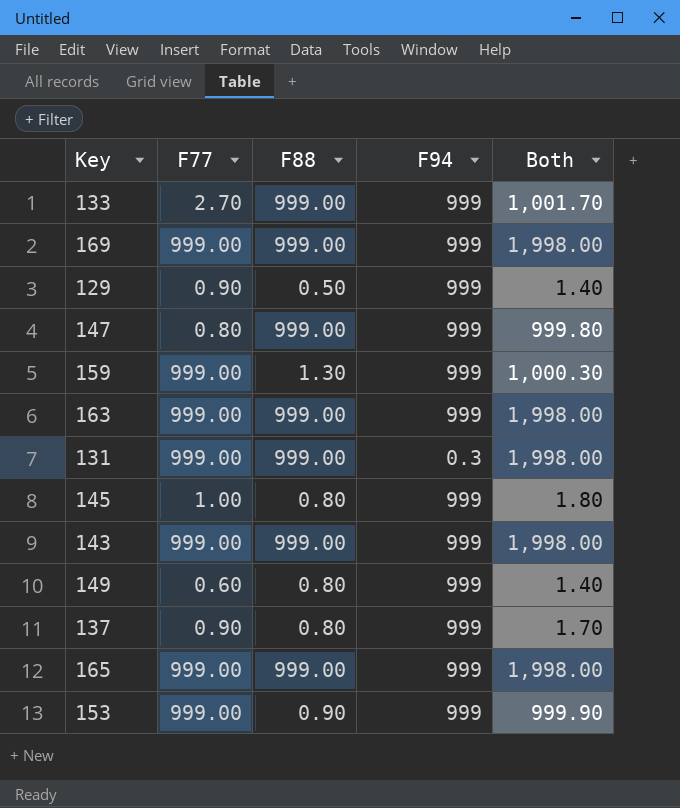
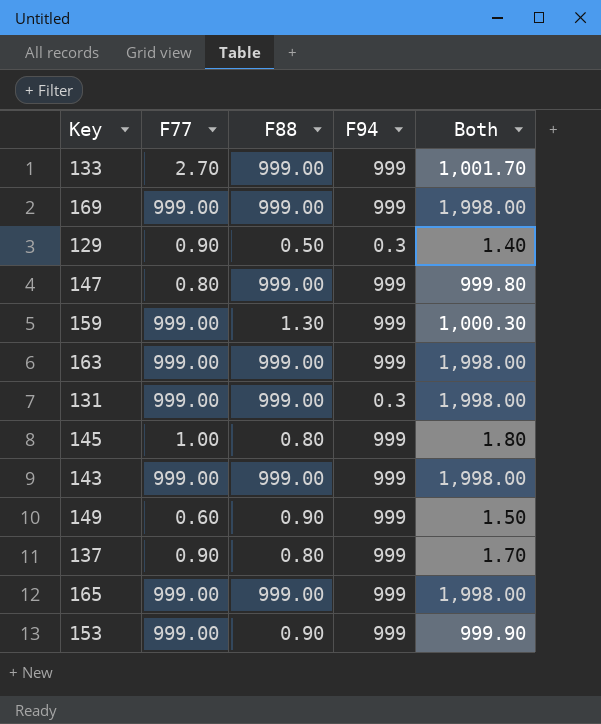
129 | F94: 999 -> 0.3
149 | F88: 0.80 -> 0.90
149 | Both: 1.40 -> 1.50

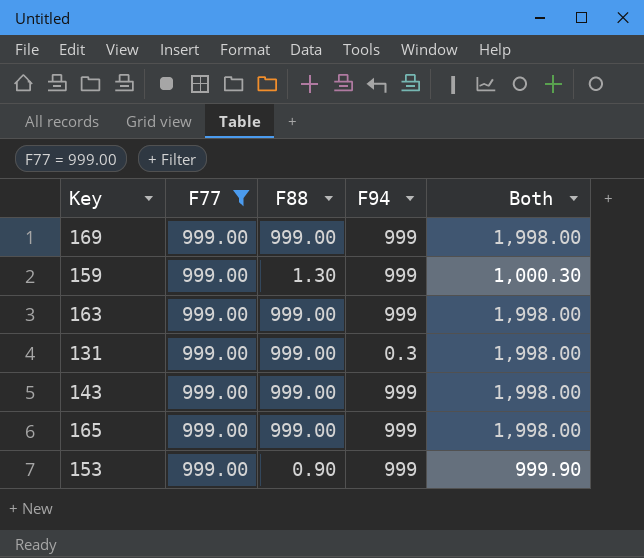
filter: none -> F77 = 999.00

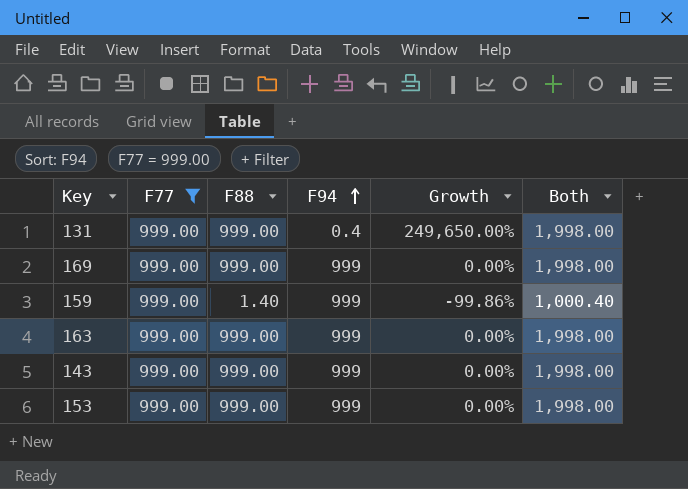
row order: none -> F94 ascending
column Growth | formula: none -> ([F88] - [F94]) / [F94]
row 165: 999.00 | 999.00 | 999 | 1,998.00 -> none
131 | F94: 0.3 -> 0.4
159 | F88: 1.30 -> 1.40
159 | Both: 1,000.30 -> 1,000.40
153 | F88: 0.90 -> 999.00
153 | Both: 999.90 -> 1,998.00

